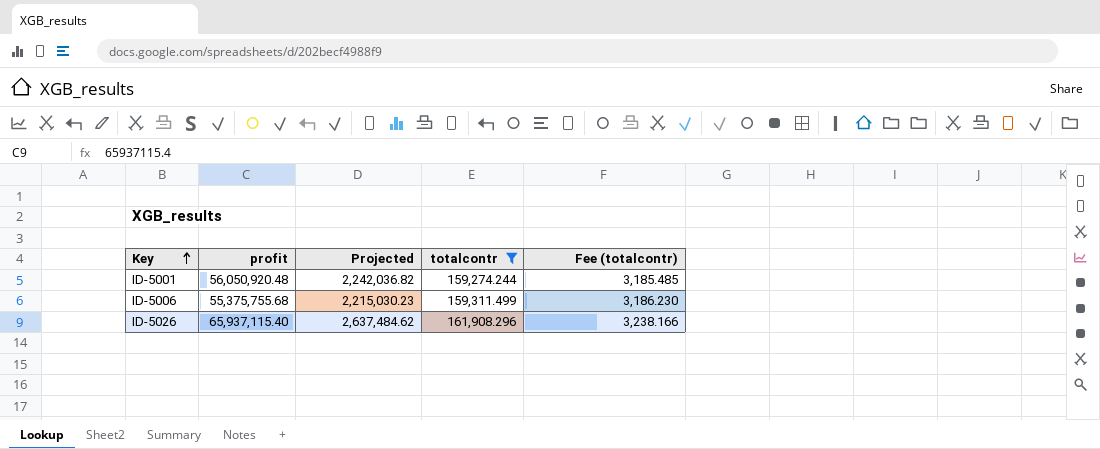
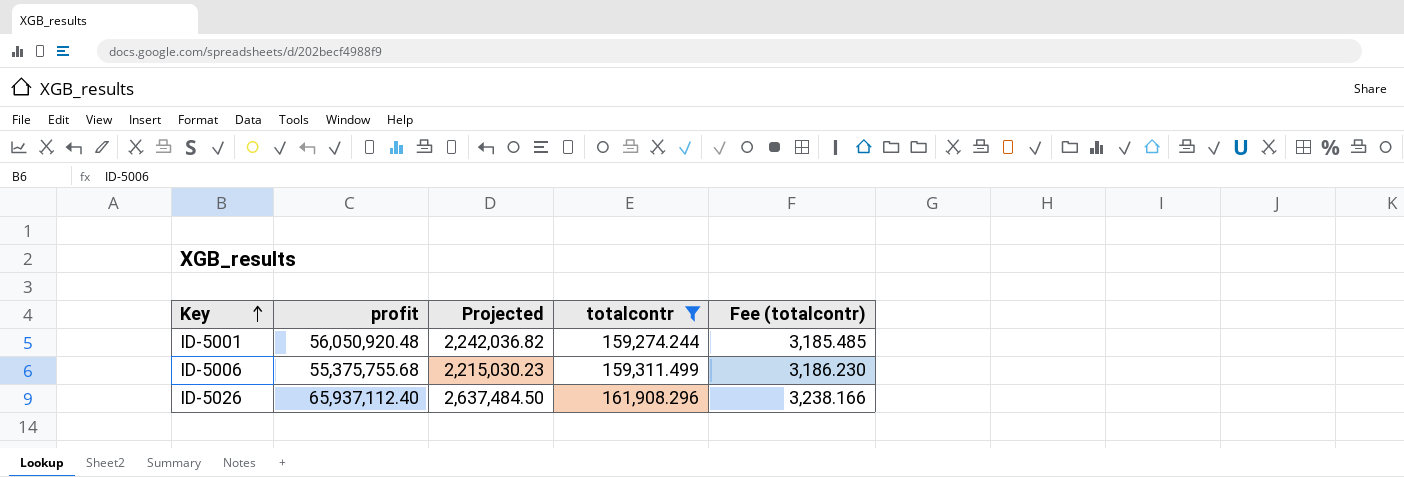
ID-5026 | profit: 65,937,115.40 -> 65,937,112.40
ID-5026 | Projected: 2,637,484.62 -> 2,637,484.50

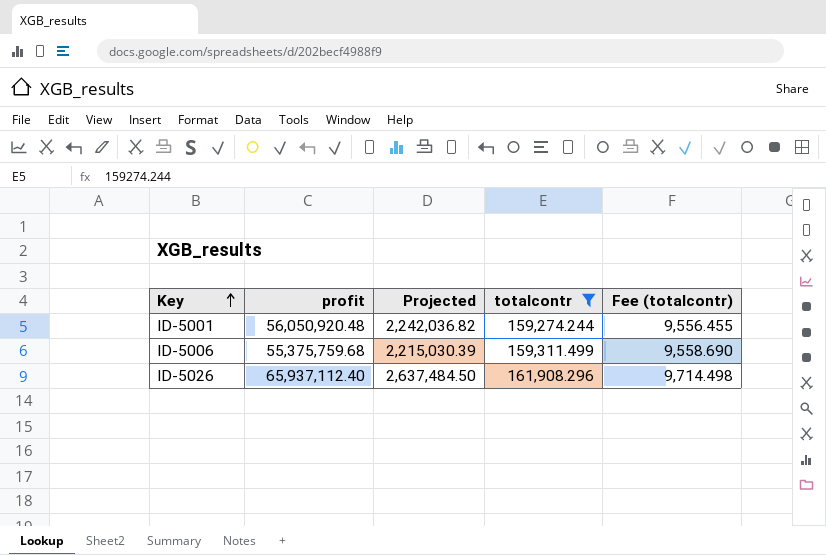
column Fee (totalcontr) | formula: [totalcontr] * 0.02 -> [totalcontr] * 0.06
ID-5006 | profit: 55,375,755.68 -> 55,375,759.68
ID-5006 | Projected: 2,215,030.23 -> 2,215,030.39

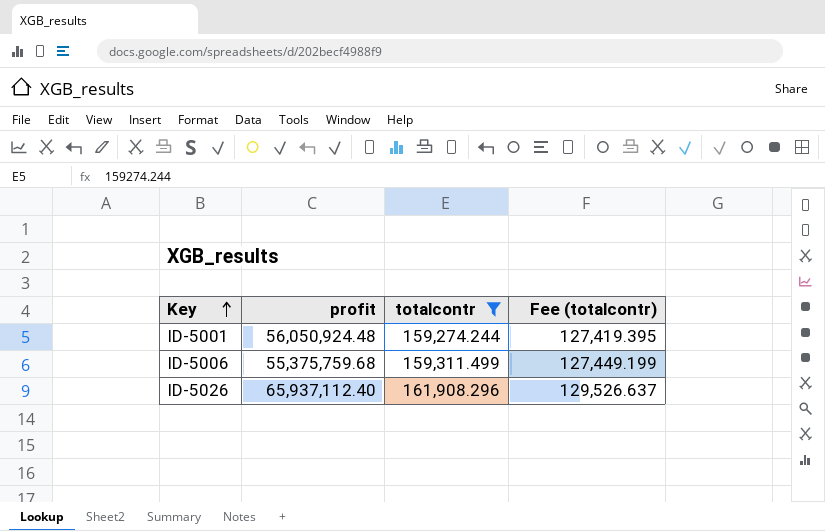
column Projected | formula: [profit] * 0.04 -> none
column Fee (totalcontr) | formula: [totalcontr] * 0.06 -> [totalcontr] * 0.8
ID-5001 | profit: 56,050,920.48 -> 56,050,924.48

